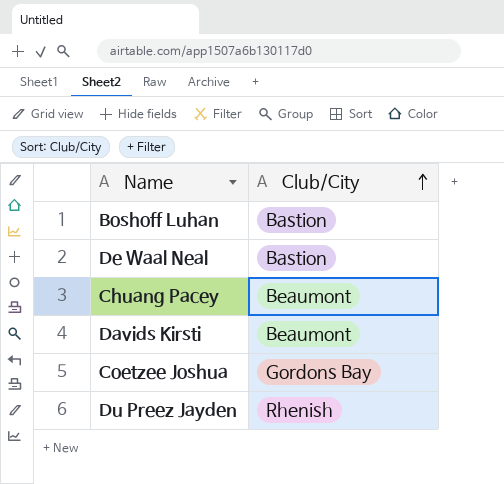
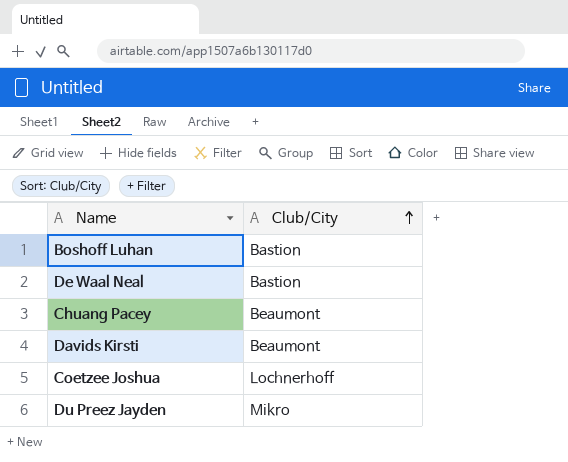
Coetzee Joshua | Club/City: Gordons Bay -> Lochnerhoff
Du Preez Jayden | Club/City: Rhenish -> Mikro

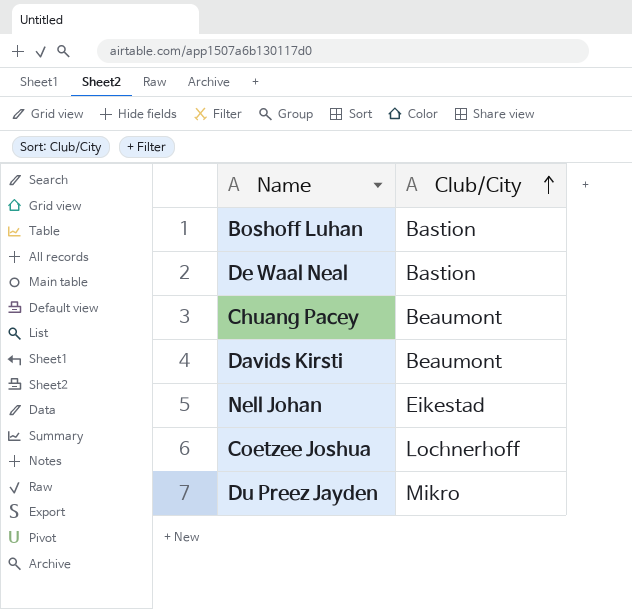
row Nell Johan: none -> Eikestad

